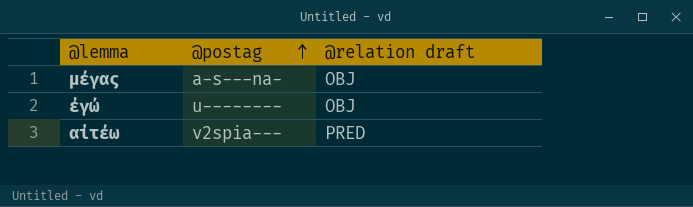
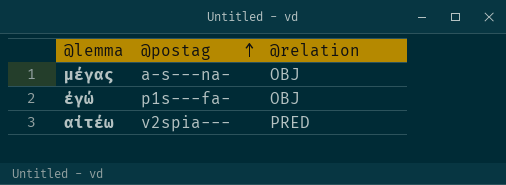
column name: @relation draft -> @relation
ἐγώ | @postag: u-------- -> p1s---fa-

